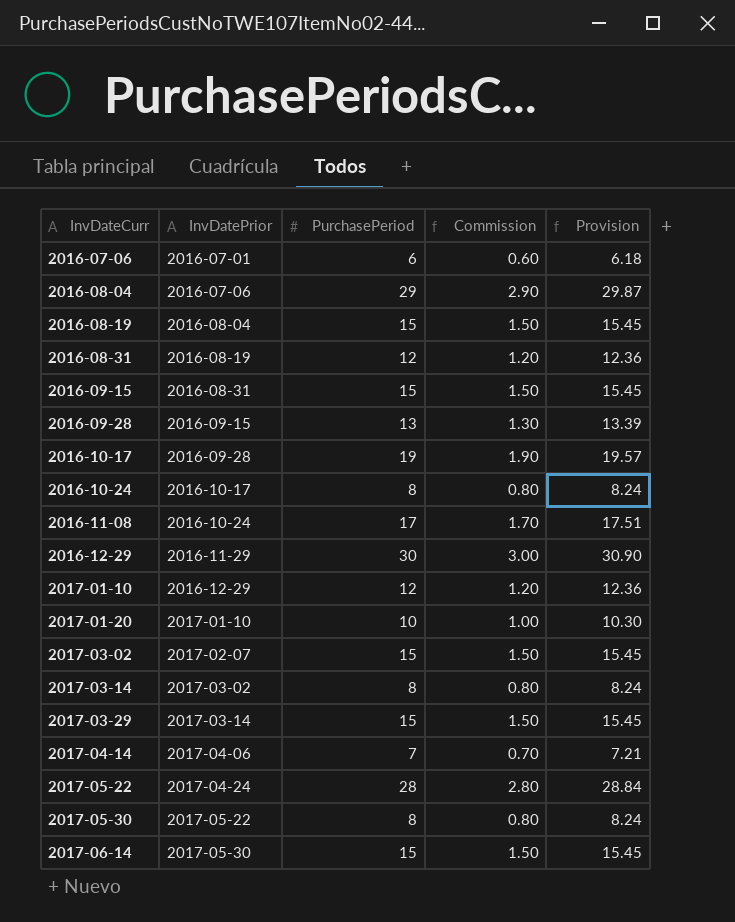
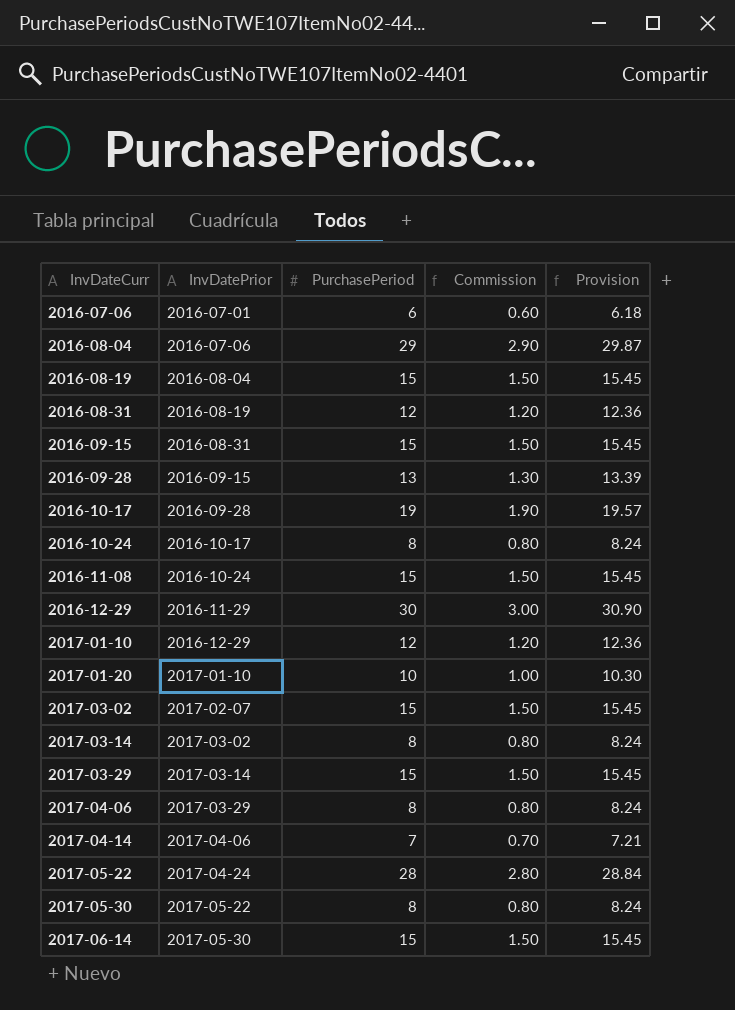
2016-11-08 | PurchasePeriod: 17 -> 15
2016-11-08 | Commission: 1.70 -> 1.50
2016-11-08 | Provision: 17.51 -> 15.45
row 2017-04-06: none -> 2017-03-29 | 8 | 0.80 | 8.24

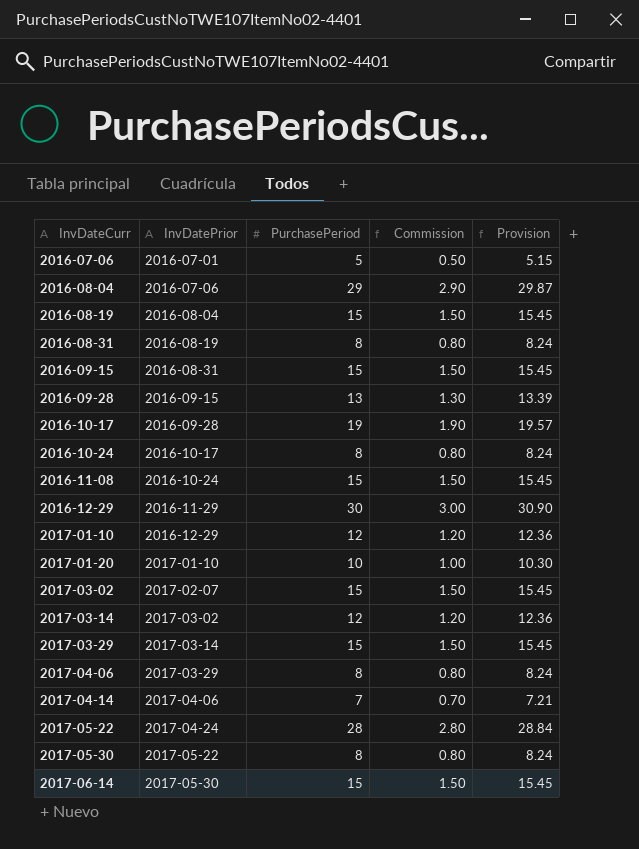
2016-07-06 | PurchasePeriod: 6 -> 5
2016-07-06 | Commission: 0.60 -> 0.50
2016-07-06 | Provision: 6.18 -> 5.15
2016-08-31 | PurchasePeriod: 12 -> 8
2016-08-31 | Commission: 1.20 -> 0.80
2016-08-31 | Provision: 12.36 -> 8.24
2017-03-14 | PurchasePeriod: 8 -> 12
2017-03-14 | Commission: 0.80 -> 1.20
2017-03-14 | Provision: 8.24 -> 12.36

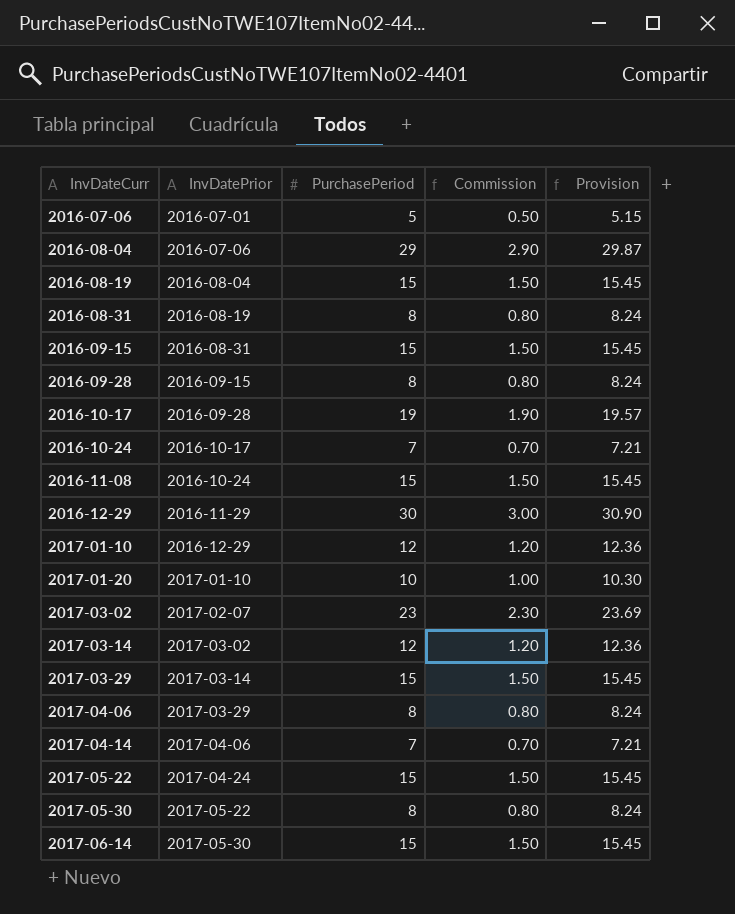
2016-09-28 | PurchasePeriod: 13 -> 8
2016-09-28 | Commission: 1.30 -> 0.80
2016-09-28 | Provision: 13.39 -> 8.24
2016-10-24 | PurchasePeriod: 8 -> 7
2016-10-24 | Commission: 0.80 -> 0.70
2016-10-24 | Provision: 8.24 -> 7.21
2017-03-02 | PurchasePeriod: 15 -> 23
2017-03-02 | Commission: 1.50 -> 2.30
2017-03-02 | Provision: 15.45 -> 23.69
2017-05-22 | PurchasePeriod: 28 -> 15
2017-05-22 | Commission: 2.80 -> 1.50
2017-05-22 | Provision: 28.84 -> 15.45

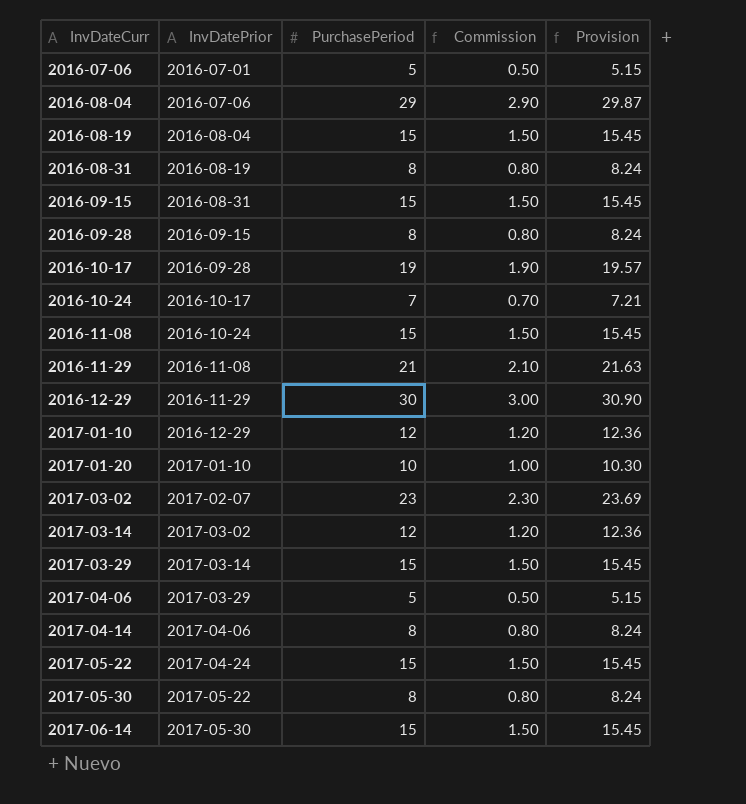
row 2016-11-29: none -> 2016-11-08 | 21 | 2.10 | 21.63
2017-04-06 | PurchasePeriod: 8 -> 5
2017-04-06 | Commission: 0.80 -> 0.50
2017-04-06 | Provision: 8.24 -> 5.15
2017-04-14 | PurchasePeriod: 7 -> 8
2017-04-14 | Commission: 0.70 -> 0.80
2017-04-14 | Provision: 7.21 -> 8.24

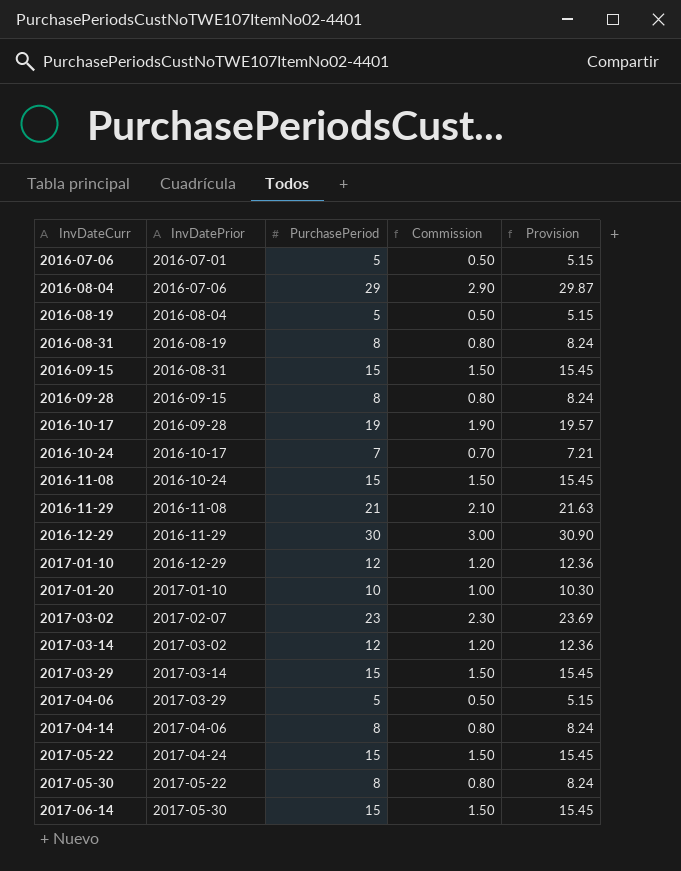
2016-08-19 | PurchasePeriod: 15 -> 5
2016-08-19 | Commission: 1.50 -> 0.50
2016-08-19 | Provision: 15.45 -> 5.15

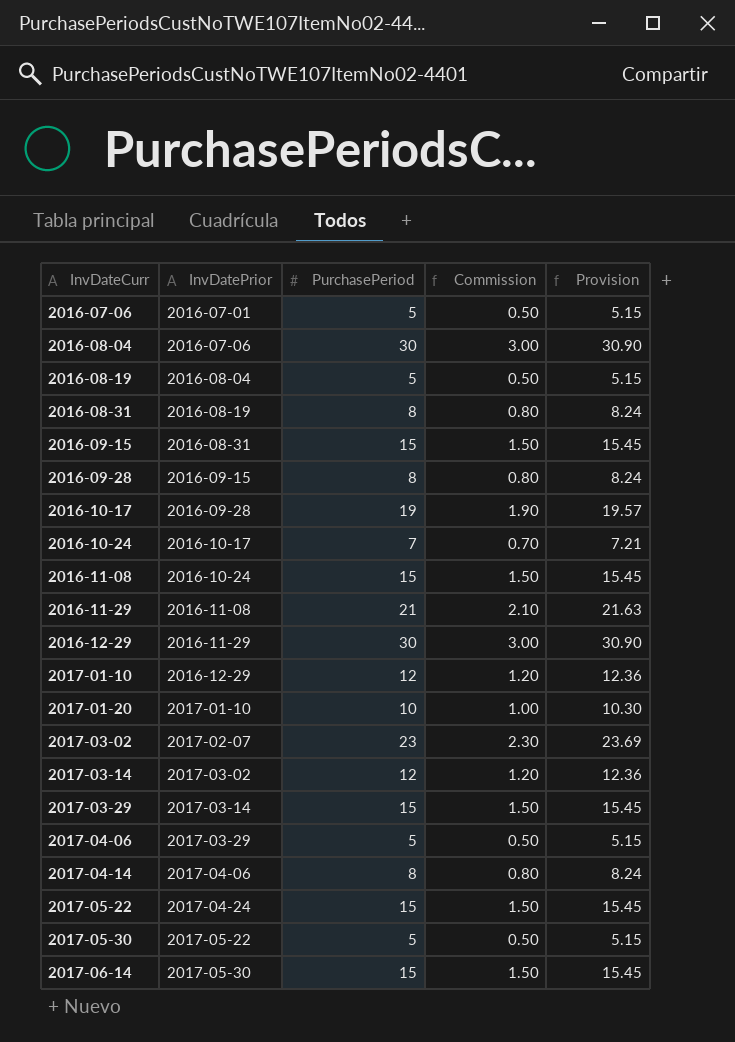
2016-08-04 | PurchasePeriod: 29 -> 30
2016-08-04 | Commission: 2.90 -> 3.00
2016-08-04 | Provision: 29.87 -> 30.90
2017-05-30 | PurchasePeriod: 8 -> 5
2017-05-30 | Commission: 0.80 -> 0.50
2017-05-30 | Provision: 8.24 -> 5.15

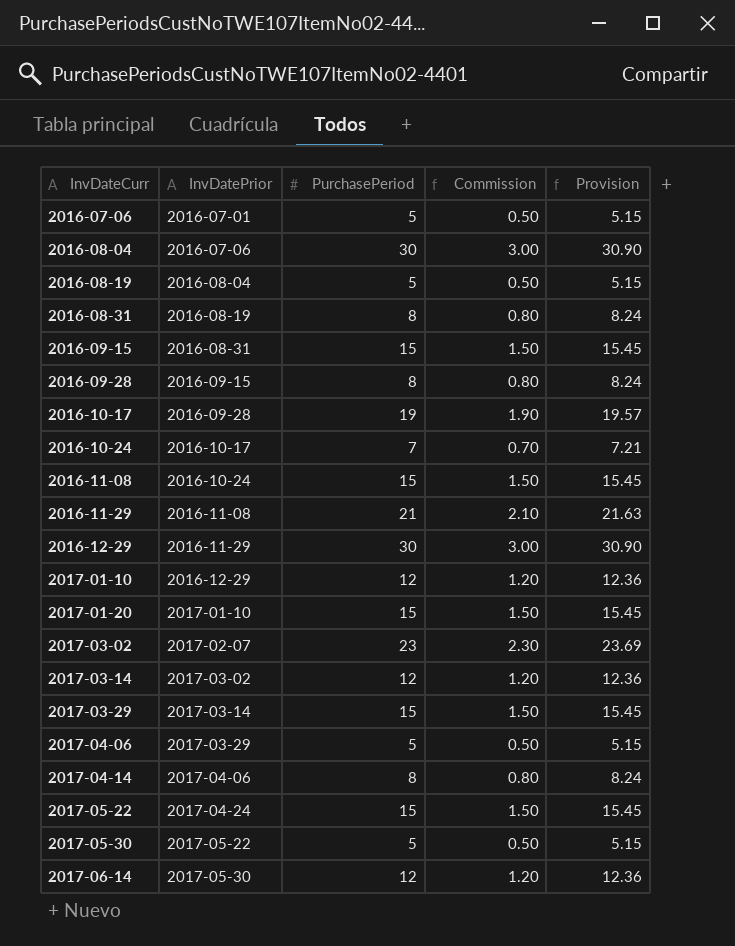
2017-01-20 | PurchasePeriod: 10 -> 15
2017-01-20 | Commission: 1.00 -> 1.50
2017-01-20 | Provision: 10.30 -> 15.45
2017-06-14 | PurchasePeriod: 15 -> 12
2017-06-14 | Commission: 1.50 -> 1.20
2017-06-14 | Provision: 15.45 -> 12.36

